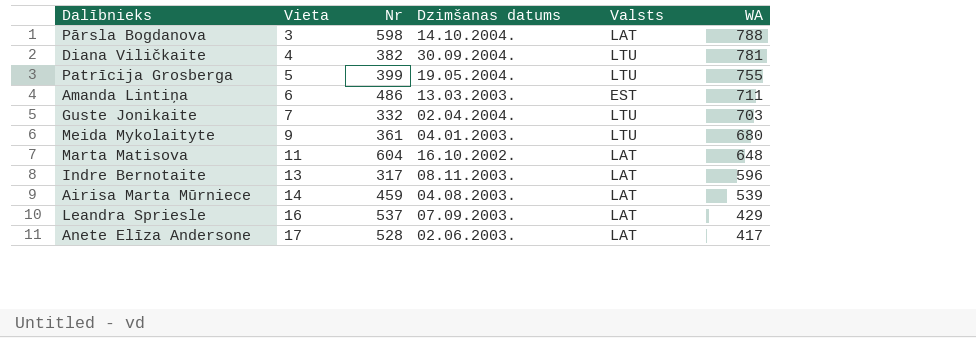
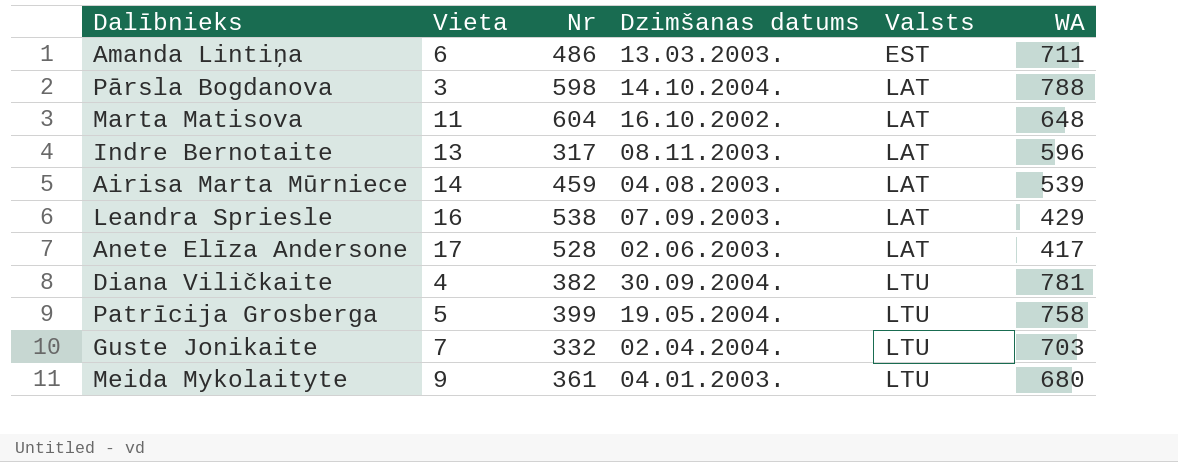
row order: Vieta ascending -> Valsts ascending
Leandra Spriesle | Nr: 537 -> 538
Patrīcija Grosberga | WA: 755 -> 758

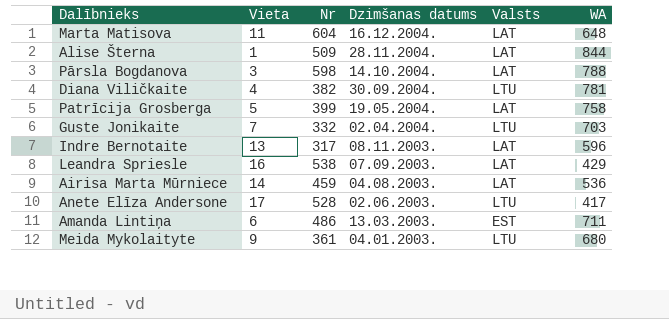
row order: Valsts ascending -> Dzimšanas datums descending
Marta Matisova | Dzimšanas datums: 16.10.2002. -> 16.12.2004.
row Alise Šterna: none -> 1 | 509 | 28.11.2004. | LAT | 844
Patrīcija Grosberga | Valsts: LTU -> LAT
Airisa Marta Mūrniece | WA: 539 -> 536
Anete Elīza Andersone | Valsts: LAT -> LTU

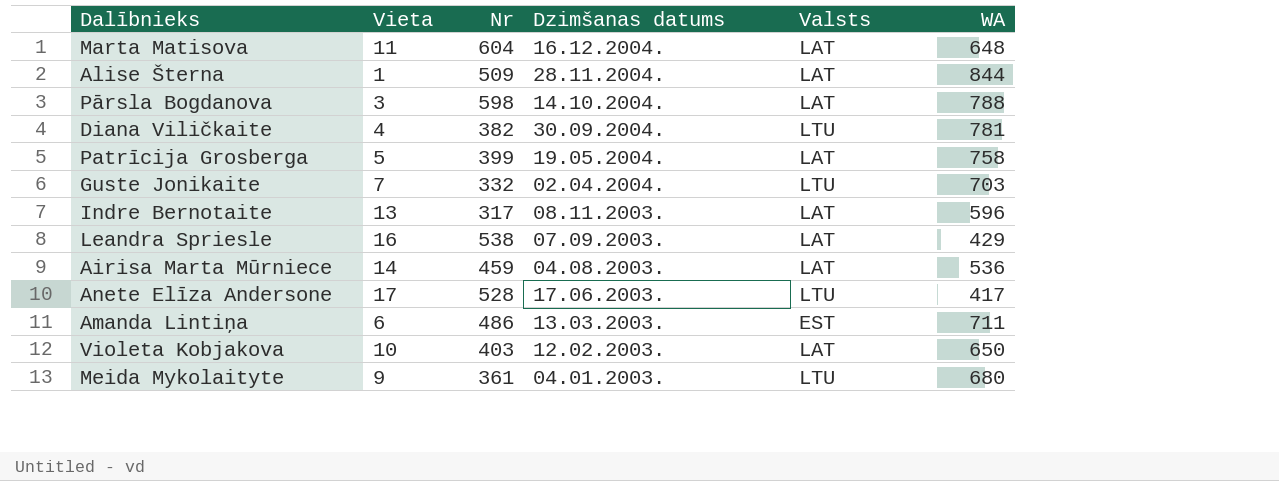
Anete Elīza Andersone | Dzimšanas datums: 02.06.2003. -> 17.06.2003.
row Violeta Kobjakova: none -> 10 | 403 | 12.02.2003. | LAT | 650

